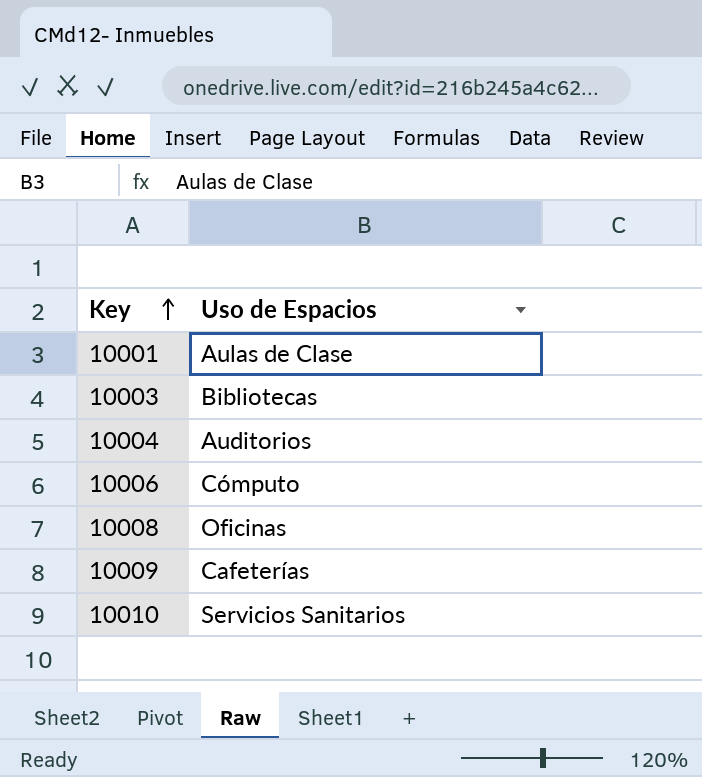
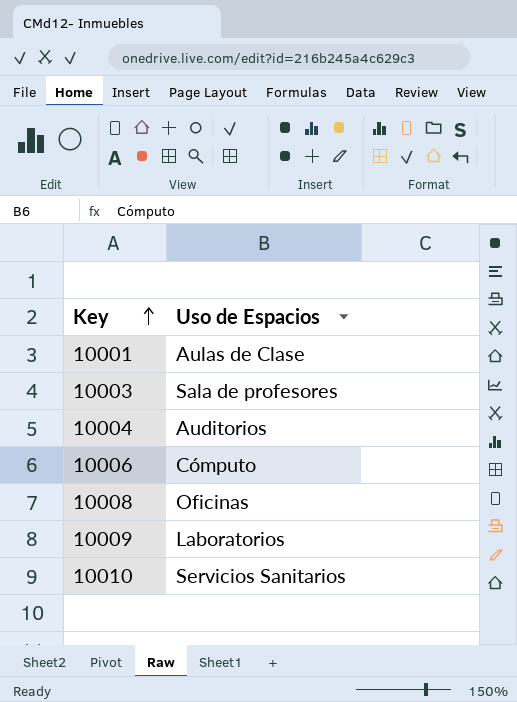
10003 | Uso de Espacios: Bibliotecas -> Sala de profesores
10009 | Uso de Espacios: Cafeterías -> Laboratorios

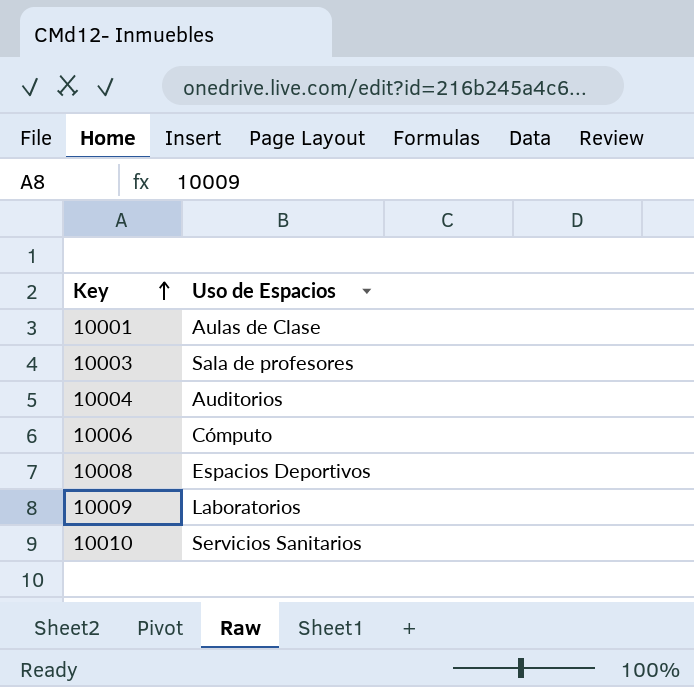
10008 | Uso de Espacios: Oficinas -> Espacios Deportivos

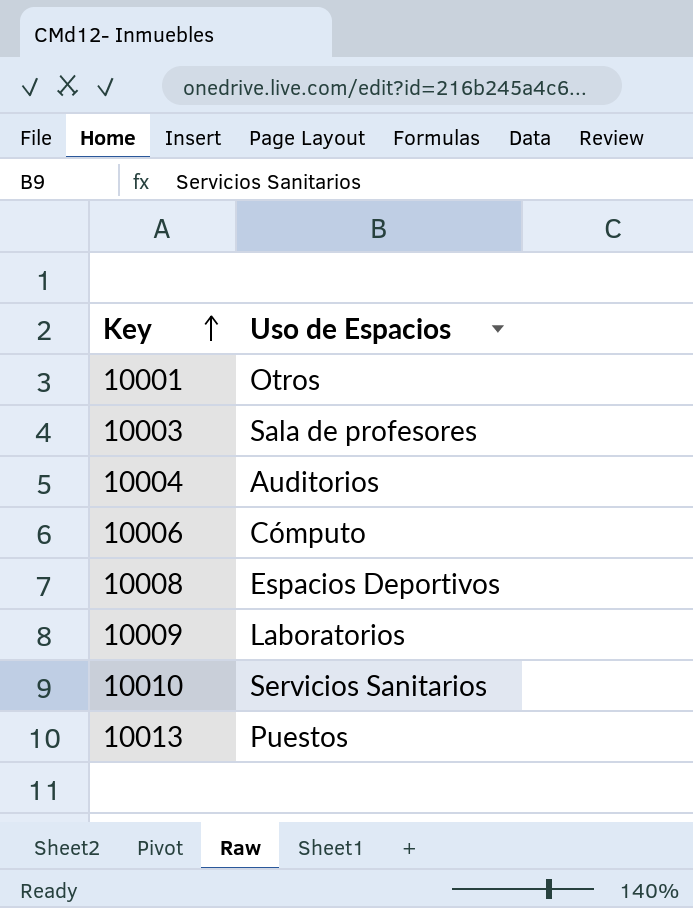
10001 | Uso de Espacios: Aulas de Clase -> Otros
row 10013: none -> Puestos

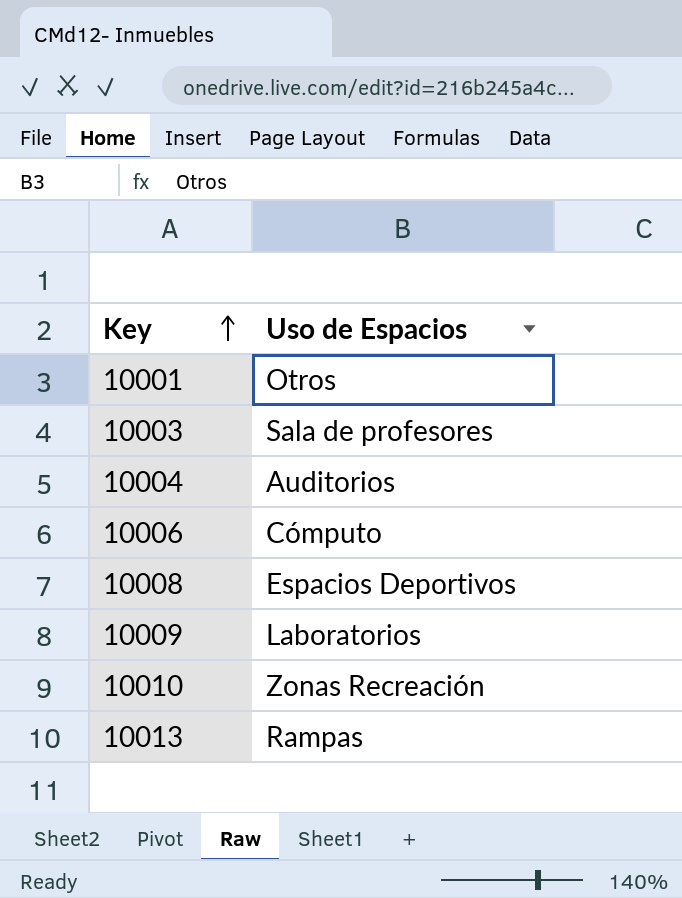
10010 | Uso de Espacios: Servicios Sanitarios -> Zonas Recreación
10013 | Uso de Espacios: Puestos -> Rampas

